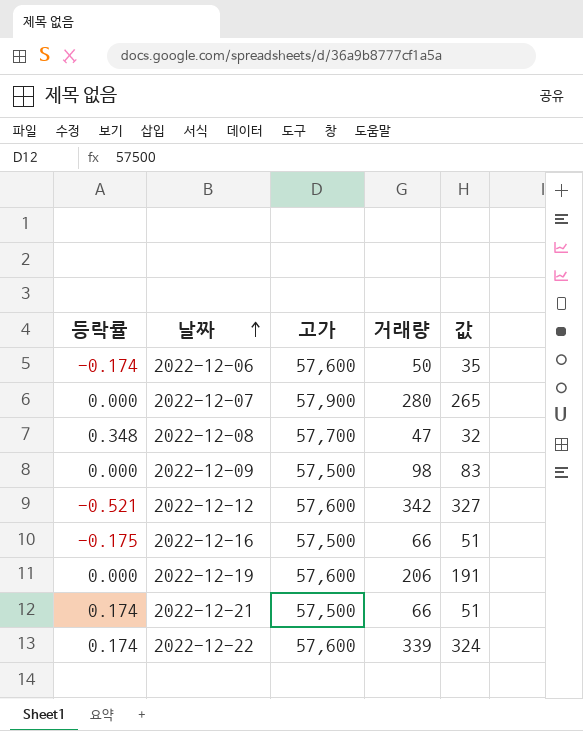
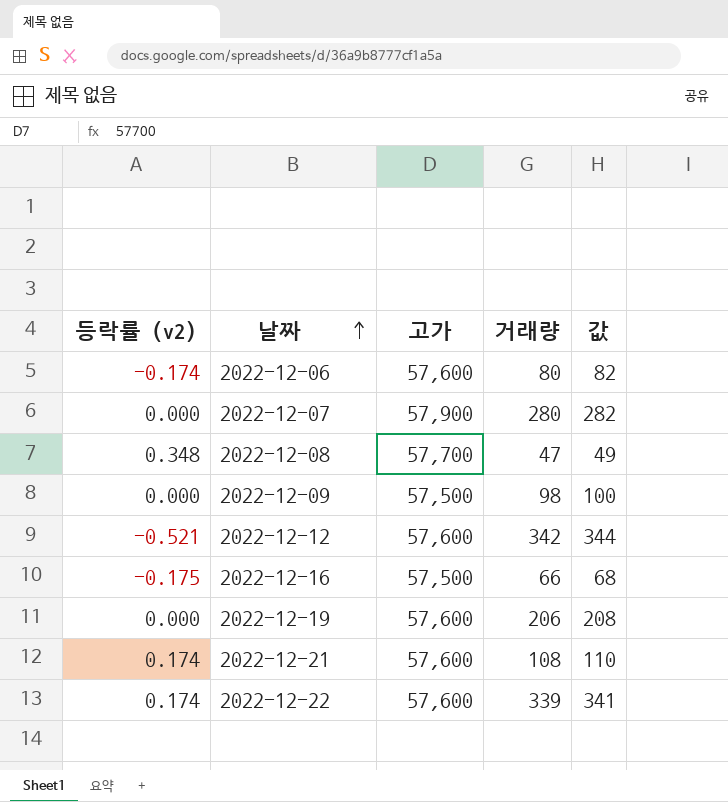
column name: 등락률 -> 등락률 (v2)
column 값 | formula: [거래량] - 15 -> [거래량] + 2
2022-12-06 | 거래량: 50 -> 80
2022-12-21 | 고가: 57,500 -> 57,600
2022-12-21 | 거래량: 66 -> 108

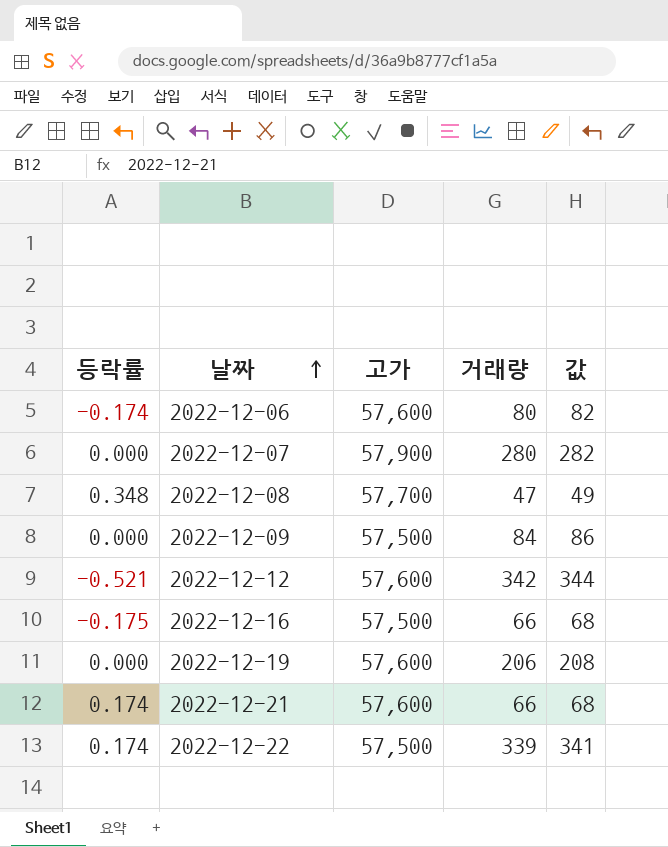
column name: 등락률 (v2) -> 등락률
2022-12-09 | 거래량: 98 -> 84
2022-12-09 | 값: 100 -> 86
2022-12-21 | 거래량: 108 -> 66
2022-12-21 | 값: 110 -> 68
2022-12-22 | 고가: 57,600 -> 57,500

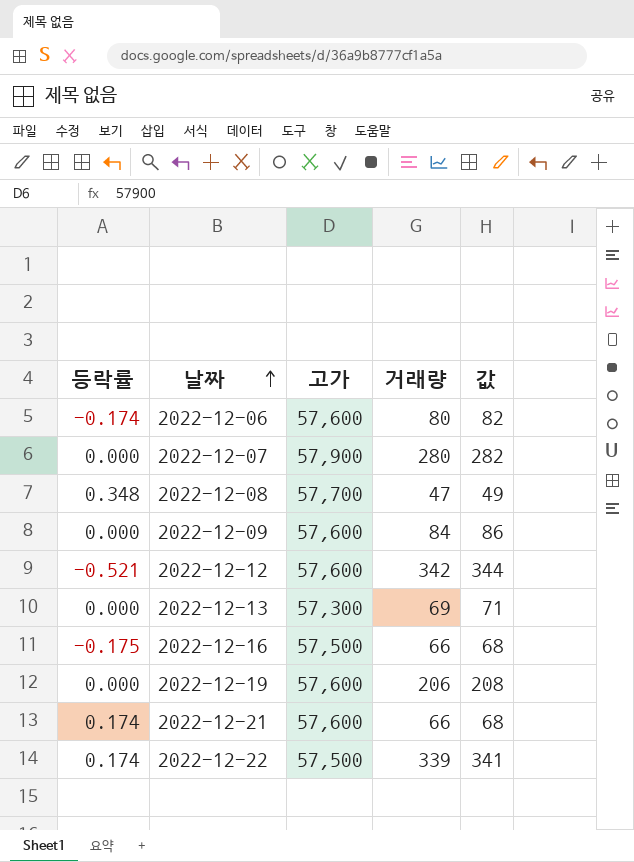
2022-12-09 | 고가: 57,500 -> 57,600
row 2022-12-13: none -> 0.000 | 57,300 | 69 | 71

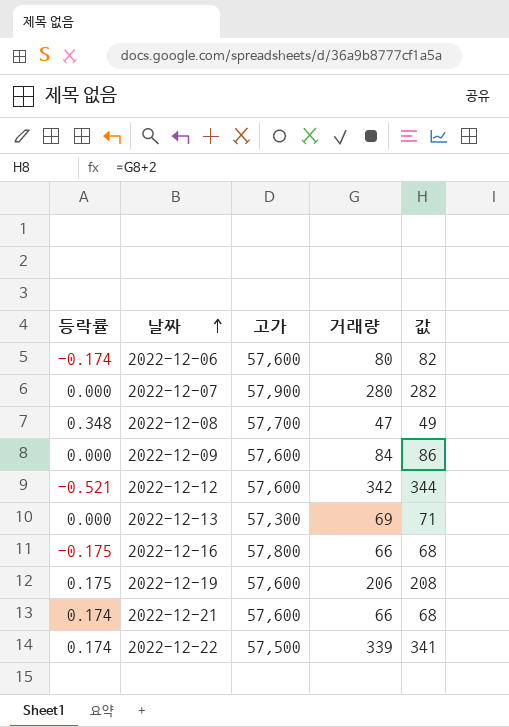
2022-12-16 | 고가: 57,500 -> 57,800
2022-12-19 | 등락률: 0.000 -> 0.175

